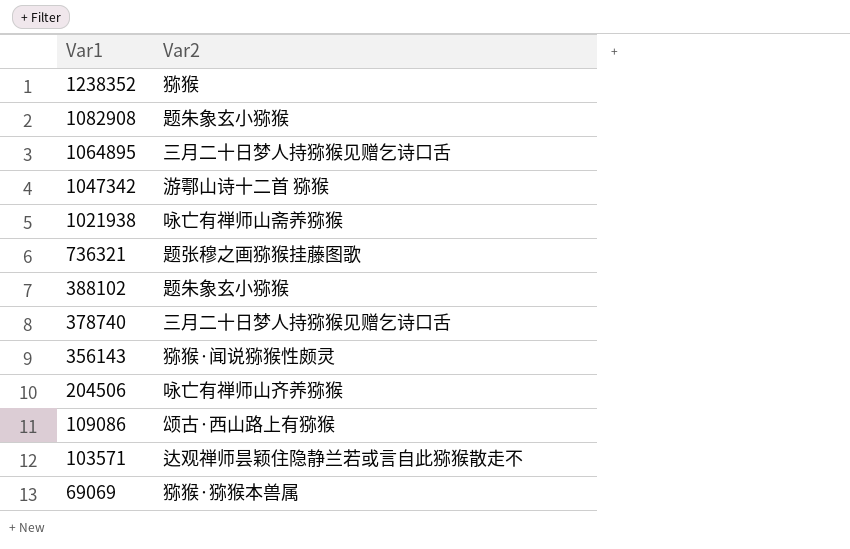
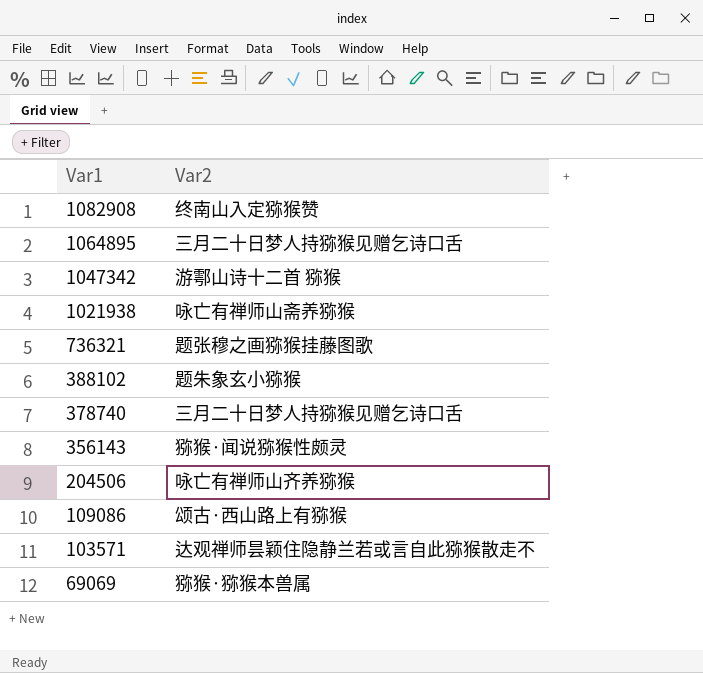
row 1238352: 猕猴 -> none
1082908 | Var2: 题朱象玄小猕猴 -> 终南山入定猕猴赞

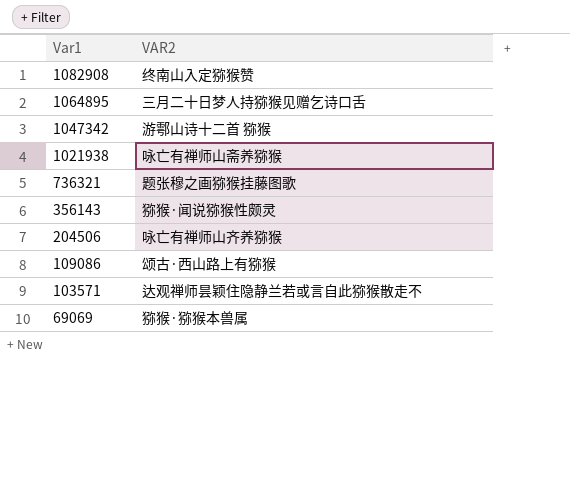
column name: Var2 -> VAR2
row 388102: 题朱象玄小猕猴 -> none
row 378740: 三月二十日梦人持猕猴见赠乞诗口舌 -> none

